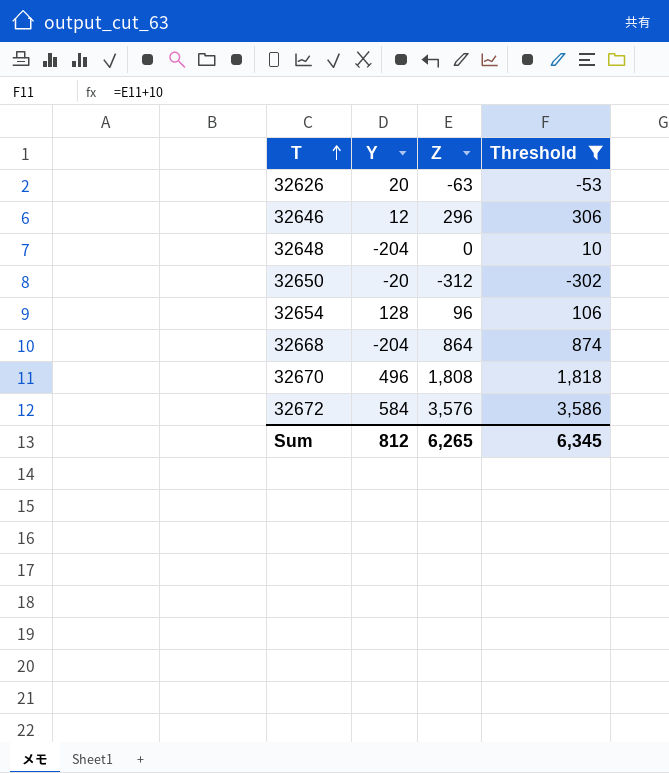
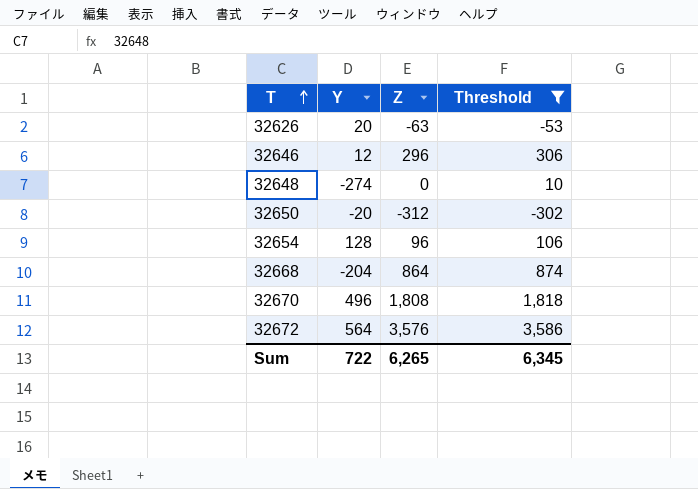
32648 | Y: -204 -> -274
32672 | Y: 584 -> 564
Sum | Y: 812 -> 722

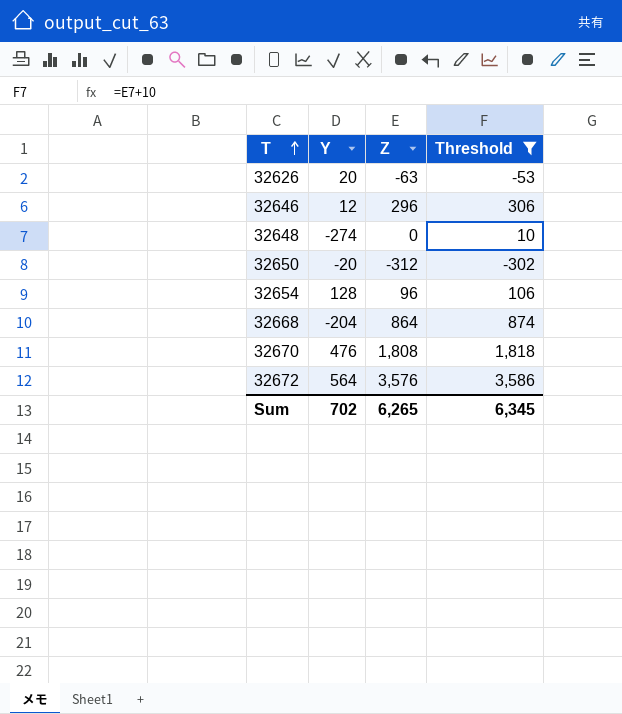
32670 | Y: 496 -> 476
Sum | Y: 722 -> 702

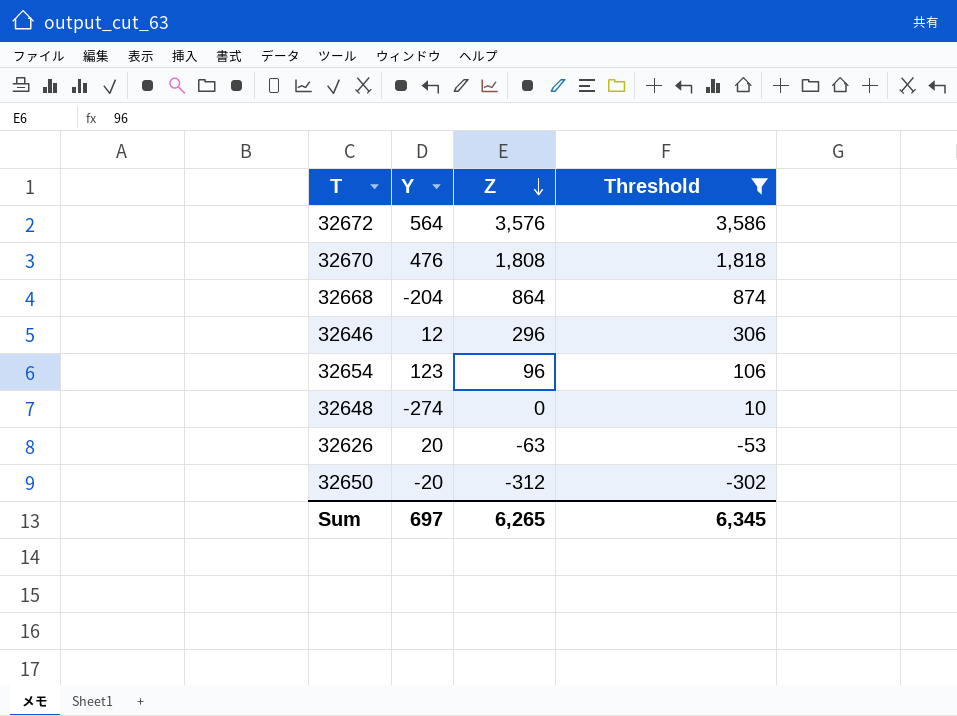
row order: T ascending -> Z descending
32654 | Y: 128 -> 123
Sum | Y: 702 -> 697

